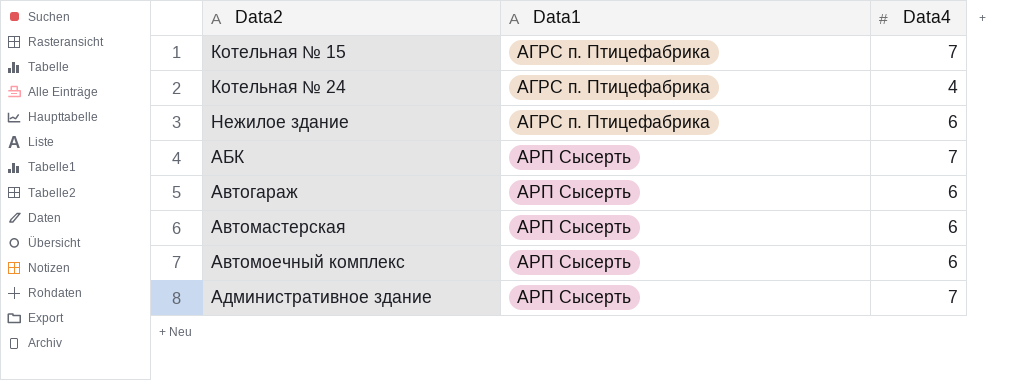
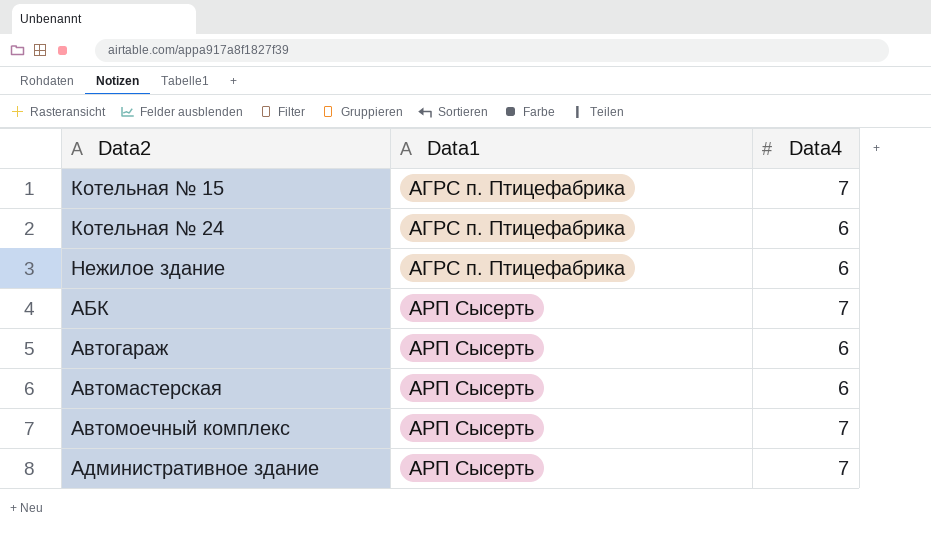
Котельная № 24 | Data4: 4 -> 6
Автомоечный комплекс | Data4: 6 -> 7

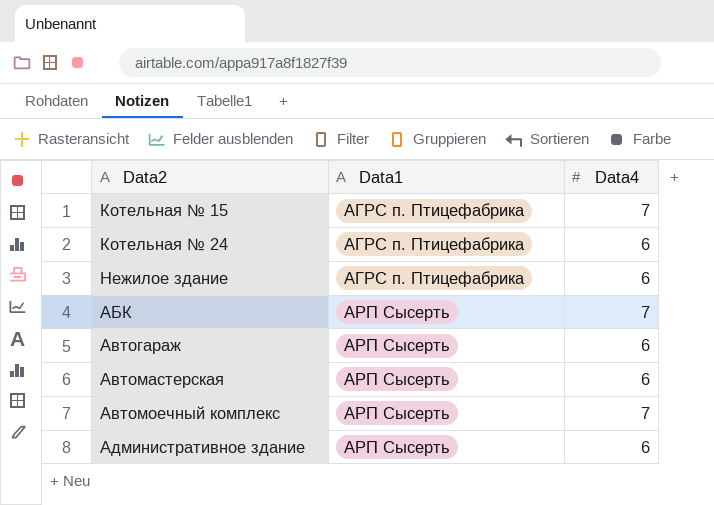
Административное здание | Data4: 7 -> 6

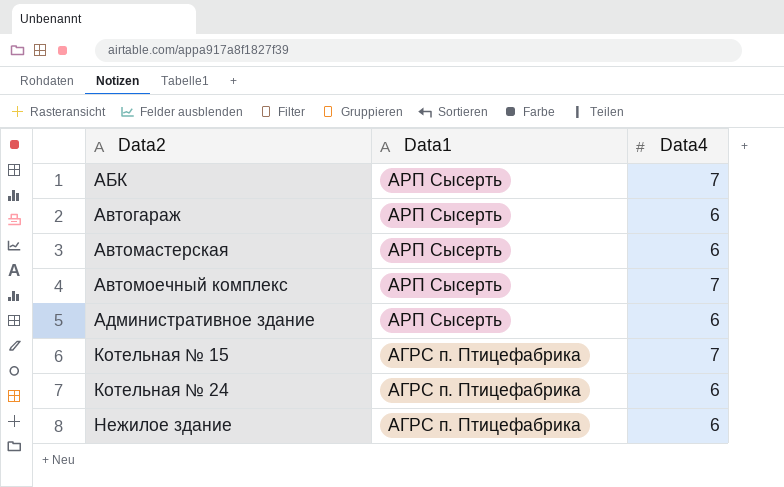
row order: Data1 ascending -> Data2 ascending

